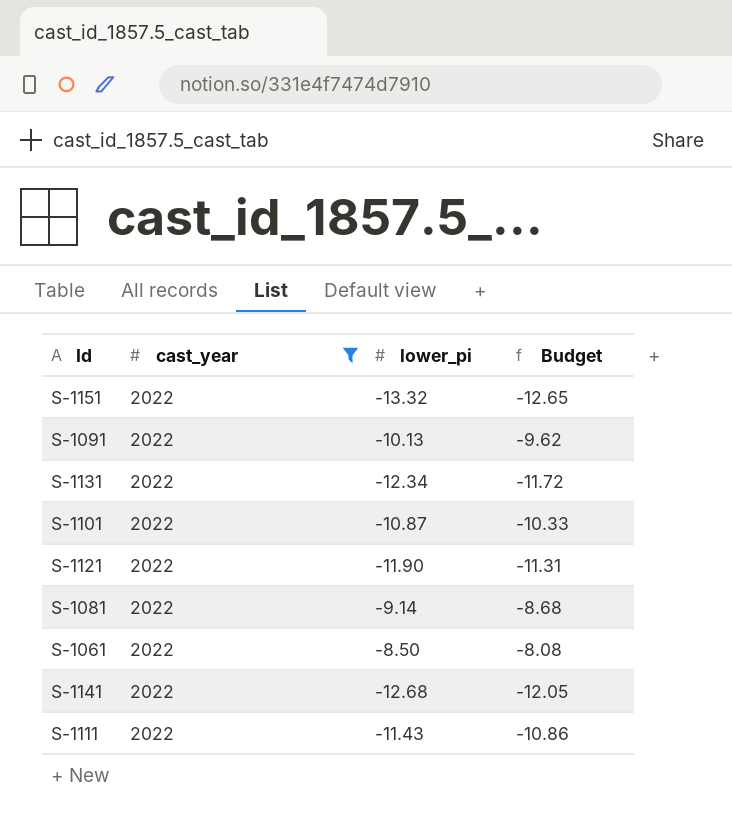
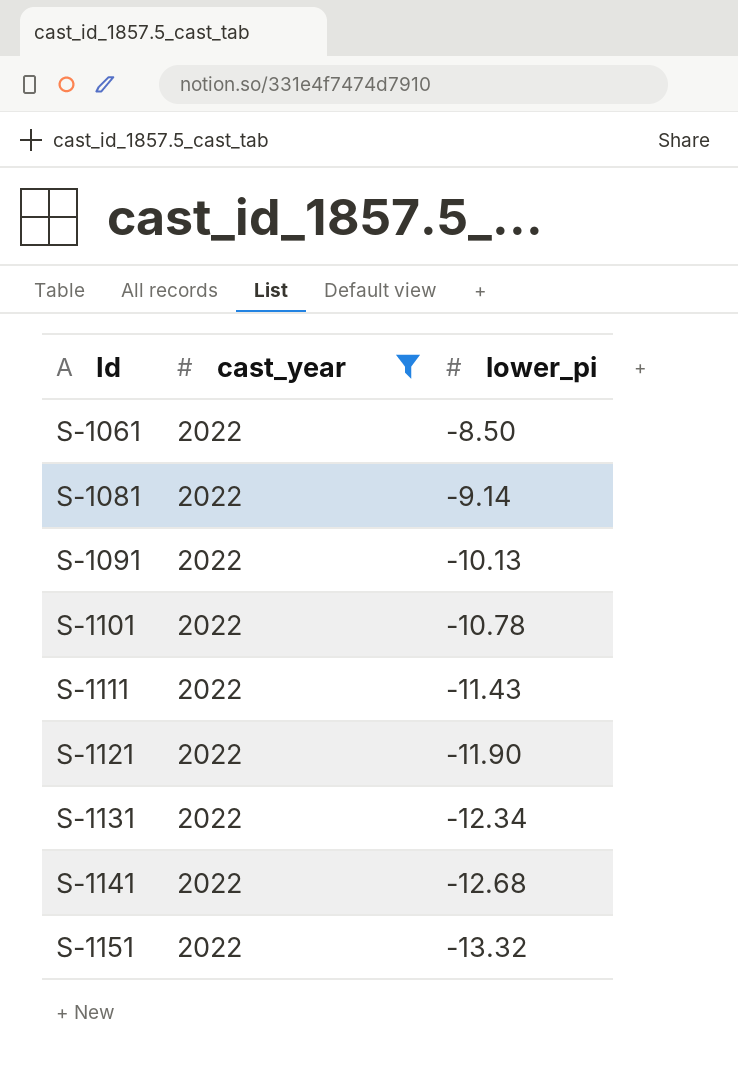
row order: none -> Id ascending
column Budget | formula: [lower_pi] * 0.95 -> none
S-1101 | lower_pi: -10.87 -> -10.78

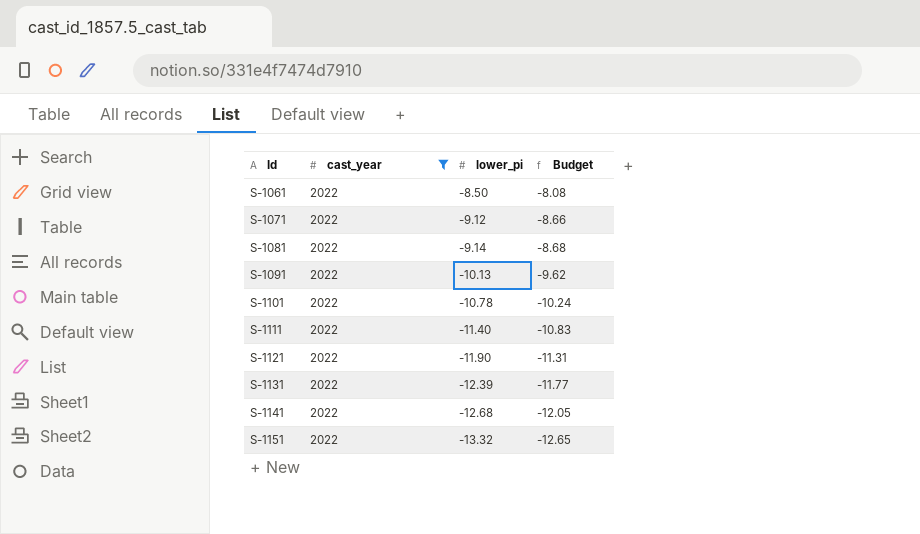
column Budget | formula: none -> [lower_pi] * 0.95
row S-1071: none -> 2022 | -9.12 | -8.66
S-1111 | lower_pi: -11.43 -> -11.40
S-1131 | lower_pi: -12.34 -> -12.39

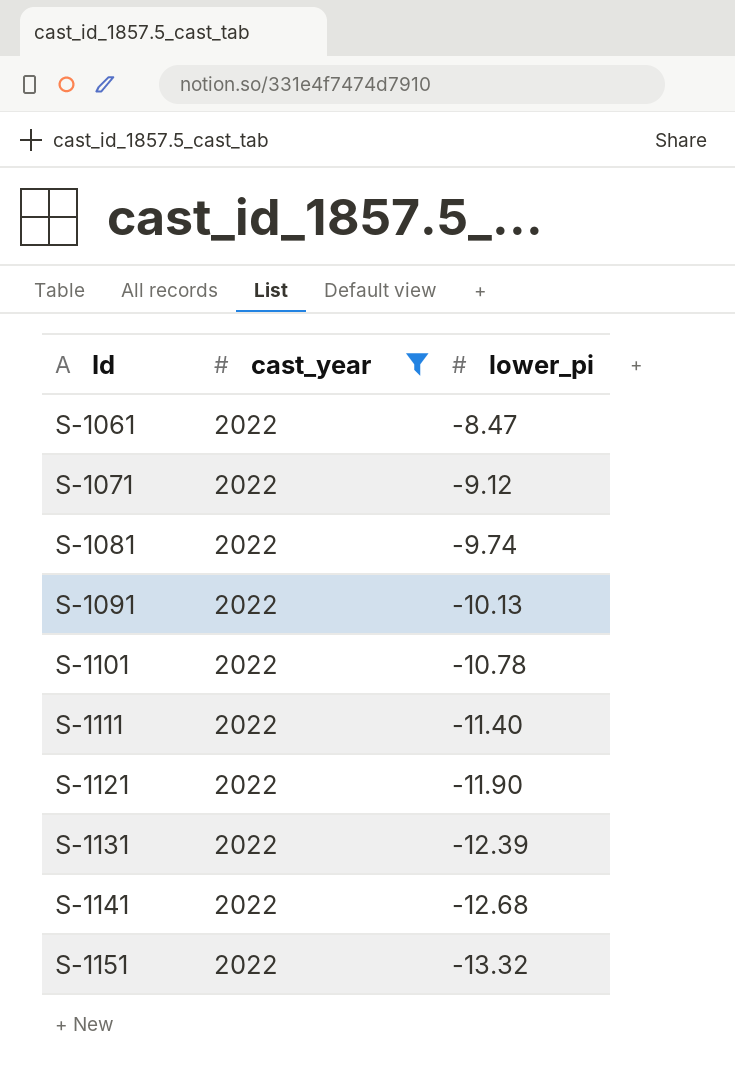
column Budget | formula: [lower_pi] * 0.95 -> none
S-1061 | lower_pi: -8.50 -> -8.47
S-1081 | lower_pi: -9.14 -> -9.74

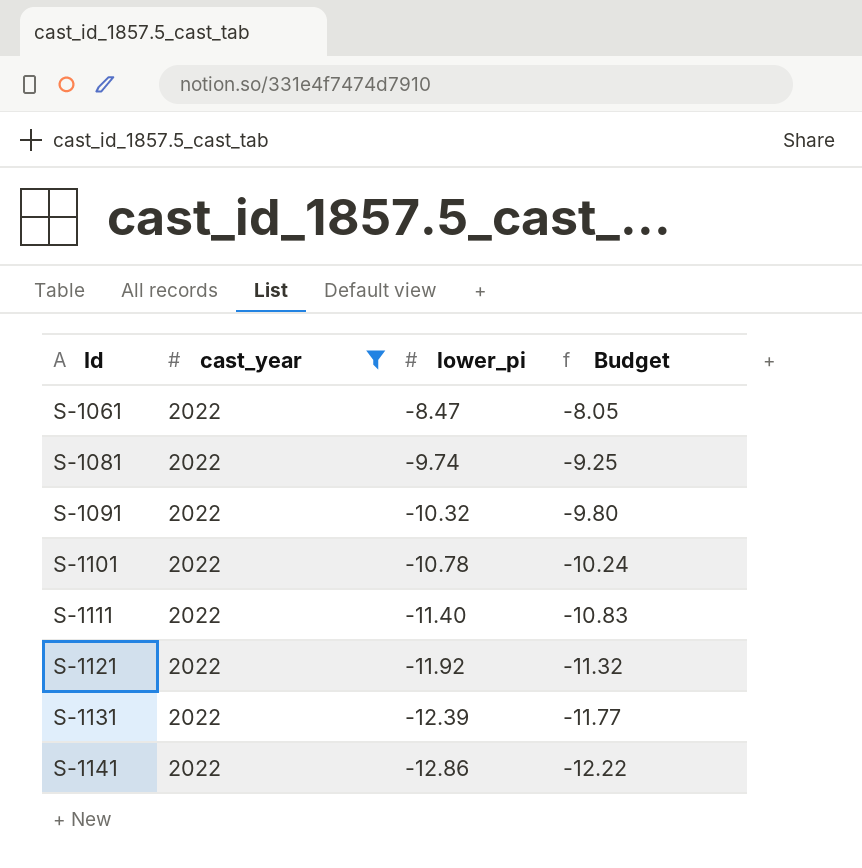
column Budget | formula: none -> [lower_pi] * 0.95
row S-1071: 2022 | -9.12 -> none
row S-1151: 2022 | -13.32 -> none
S-1091 | lower_pi: -10.13 -> -10.32
S-1121 | lower_pi: -11.90 -> -11.92
S-1141 | lower_pi: -12.68 -> -12.86

